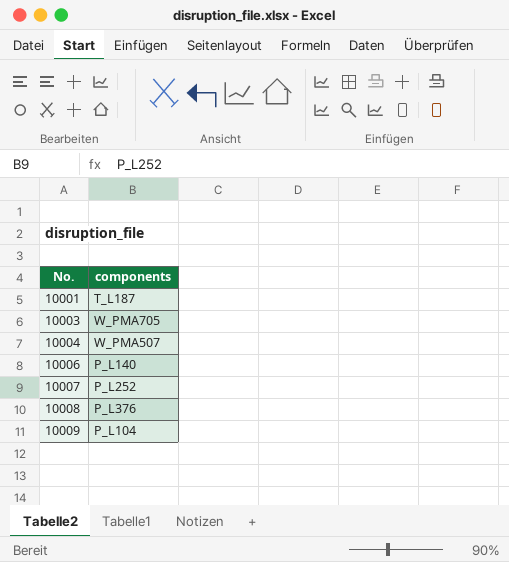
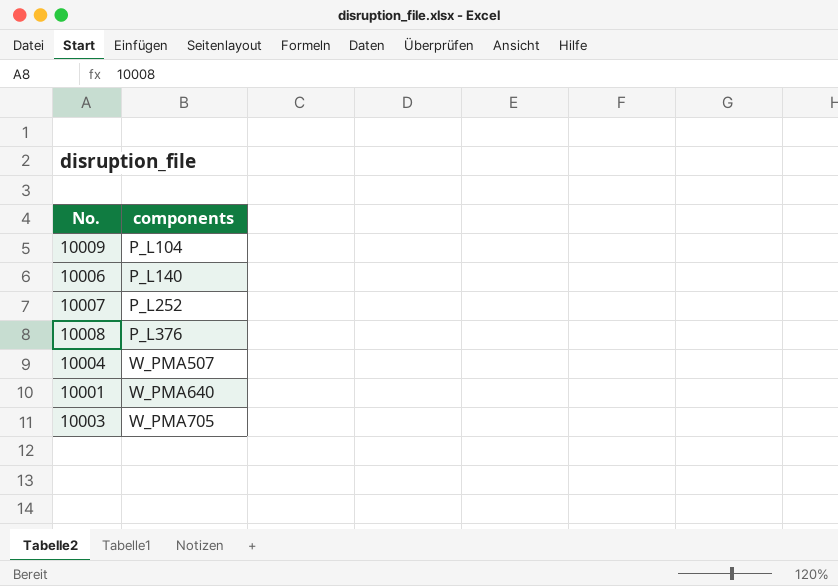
row order: No. ascending -> components ascending
10001 | components: T_L187 -> W_PMA640

